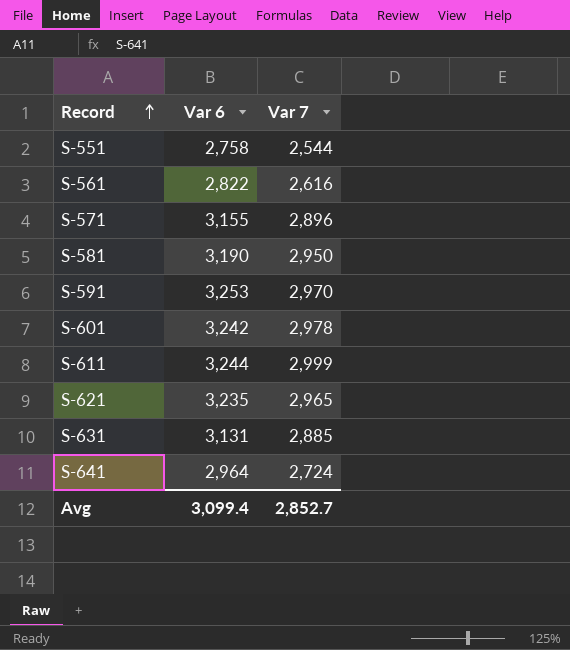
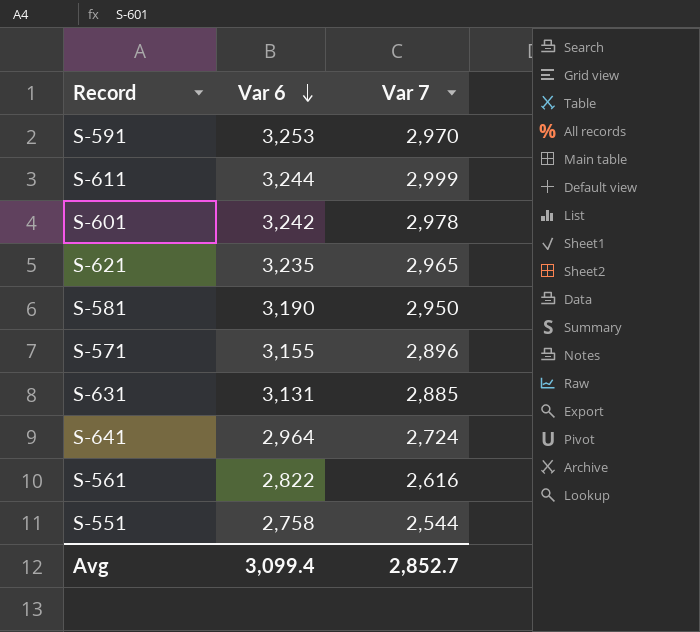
row order: Record ascending -> Var 6 descending

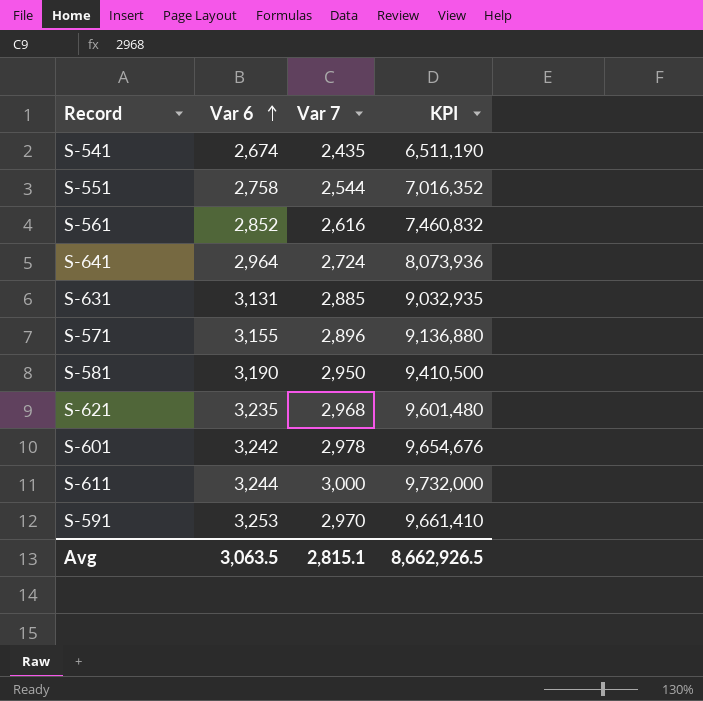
row order: Var 6 descending -> Var 6 ascending
column KPI | formula: none -> [Var 6] * [Var 7]
row S-541: none -> 2,674 | 2,435 | 6,511,190
S-561 | Var 6: 2,822 -> 2,852
S-621 | Var 7: 2,965 -> 2,968
S-611 | Var 7: 2,999 -> 3,000
Avg | Var 6: 3,099.4 -> 3,063.5
Avg | Var 7: 2,852.7 -> 2,815.1

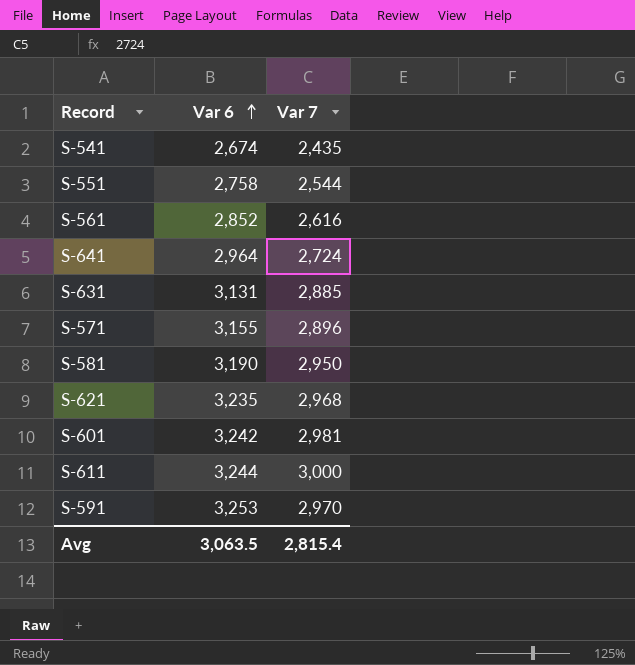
column KPI | formula: [Var 6] * [Var 7] -> none
S-601 | Var 7: 2,978 -> 2,981
Avg | Var 7: 2,815.1 -> 2,815.4

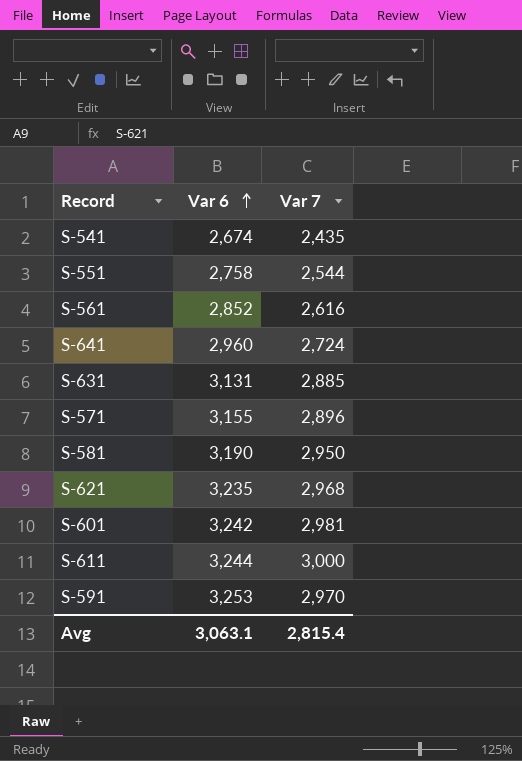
S-641 | Var 6: 2,964 -> 2,960
Avg | Var 6: 3,063.5 -> 3,063.1

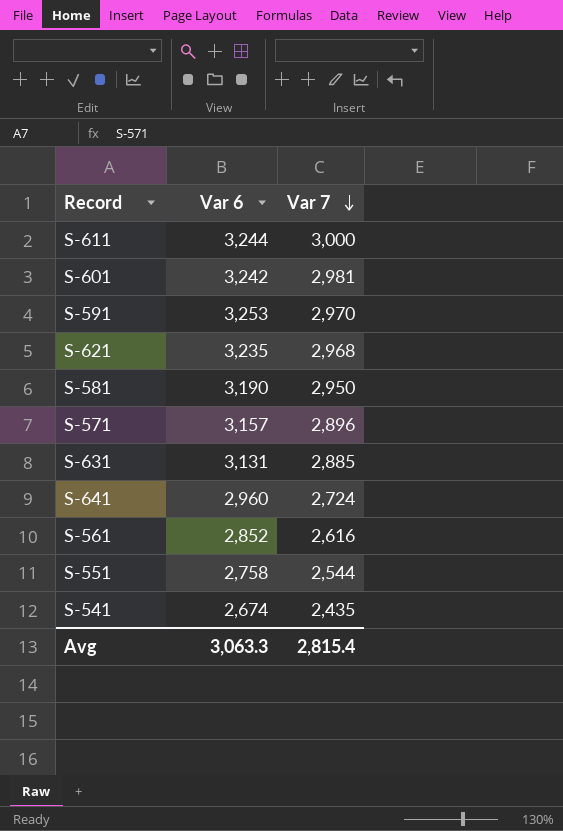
row order: Var 6 ascending -> Var 7 descending
S-571 | Var 6: 3,155 -> 3,157
Avg | Var 6: 3,063.1 -> 3,063.3

